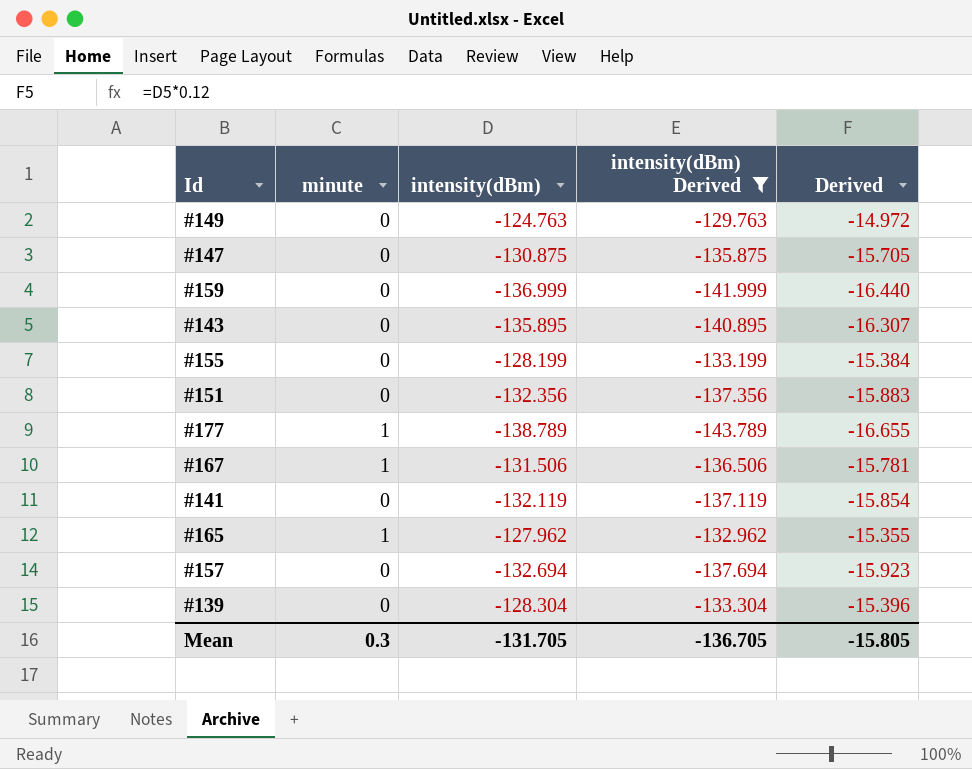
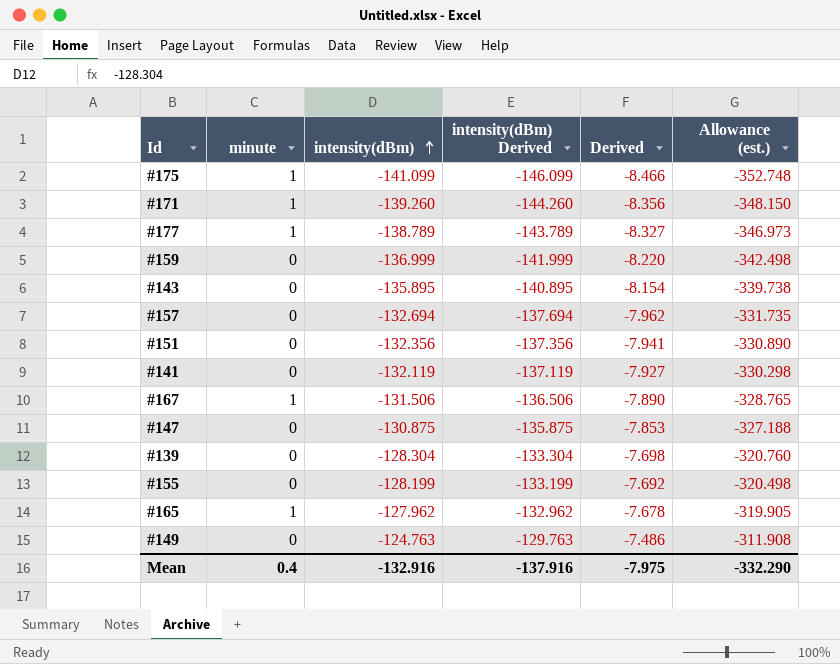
filter: intensity(dBm) Derived >= -143.789 -> none
row order: none -> intensity(dBm) ascending
column Derived | formula: [intensity(dBm)] * 0.12 -> [intensity(dBm)] * 0.06
column Allowance (est.) | formula: none -> [intensity(dBm)] * 2.5
Mean | minute: 0.3 -> 0.4
Mean | intensity(dBm): -131.705 -> -132.916
Mean | intensity(dBm) Derived: -136.705 -> -137.916
Mean | Derived: -15.805 -> -7.975

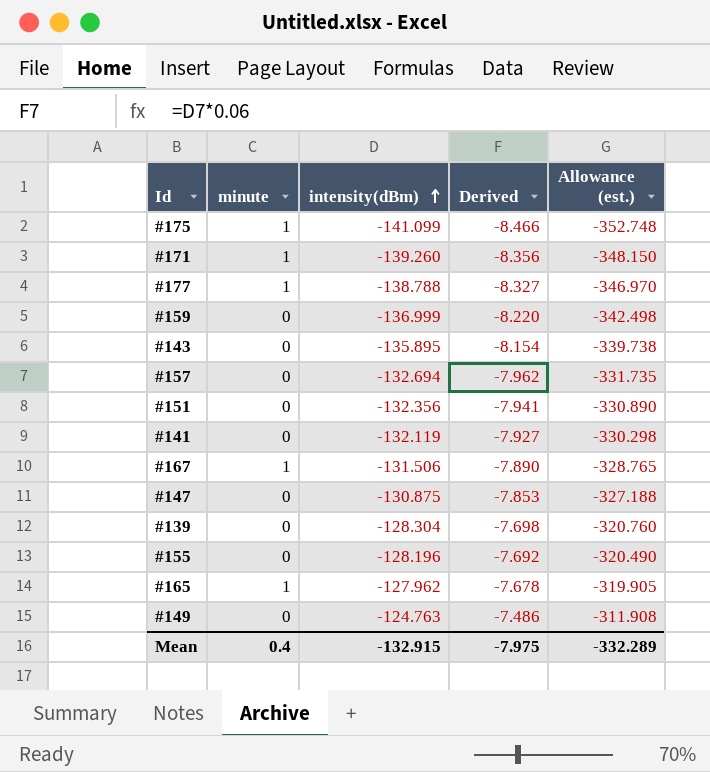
column intensity(dBm) Derived | formula: [intensity(dBm)] - 5 -> none
#177 | intensity(dBm): -138.789 -> -138.788
#177 | Allowance (est.): -346.973 -> -346.970
#155 | intensity(dBm): -128.199 -> -128.196
#155 | Allowance (est.): -320.498 -> -320.490
Mean | intensity(dBm): -132.916 -> -132.915
Mean | Allowance (est.): -332.290 -> -332.289

